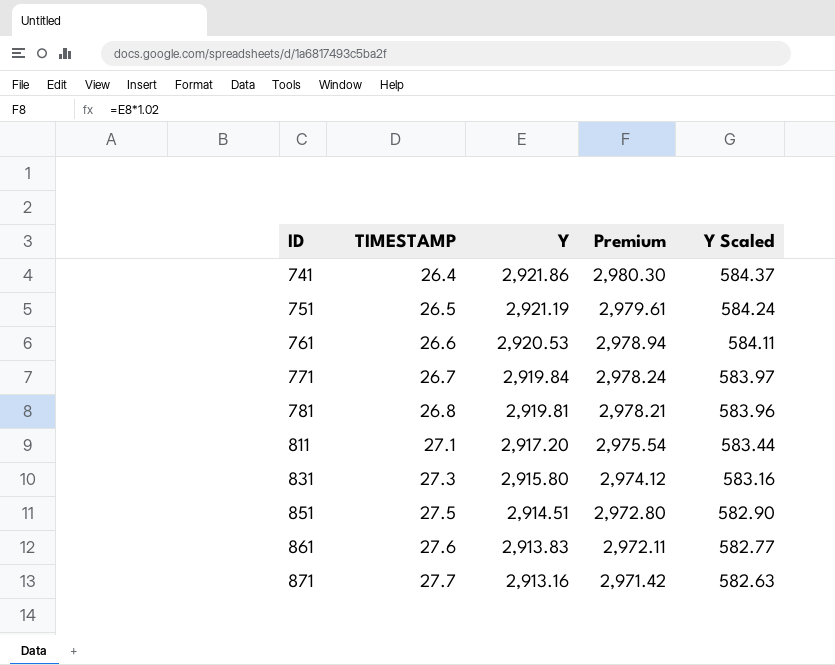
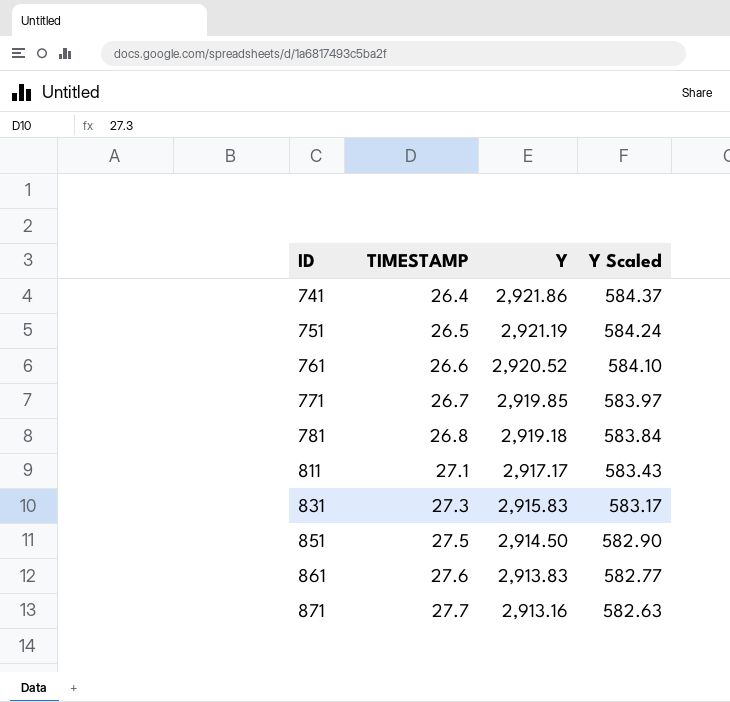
column Premium | formula: [Y] * 1.02 -> none
761 | Y: 2,920.53 -> 2,920.52
761 | Y Scaled: 584.11 -> 584.10
771 | Y: 2,919.84 -> 2,919.85
781 | Y: 2,919.81 -> 2,919.18
781 | Y Scaled: 583.96 -> 583.84
811 | Y: 2,917.20 -> 2,917.17
811 | Y Scaled: 583.44 -> 583.43
831 | Y: 2,915.80 -> 2,915.83
831 | Y Scaled: 583.16 -> 583.17
851 | Y: 2,914.51 -> 2,914.50

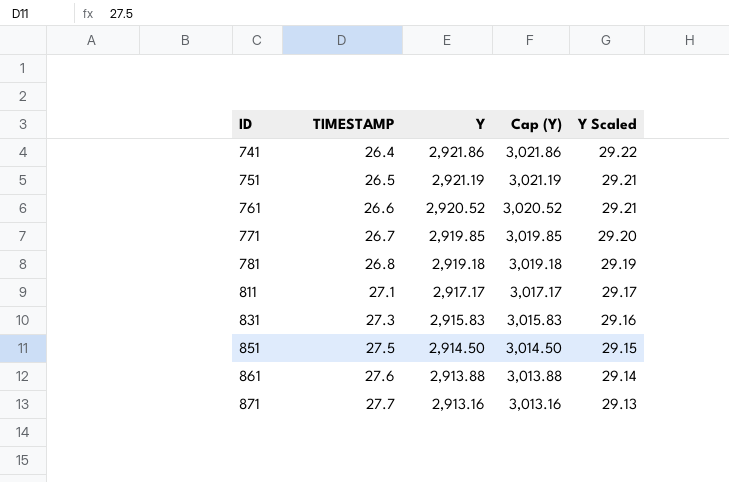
column Cap (Y) | formula: none -> [Y] + 100
column Y Scaled | formula: [Y] * 0.2 -> [Y] * 0.01
861 | Y: 2,913.83 -> 2,913.88

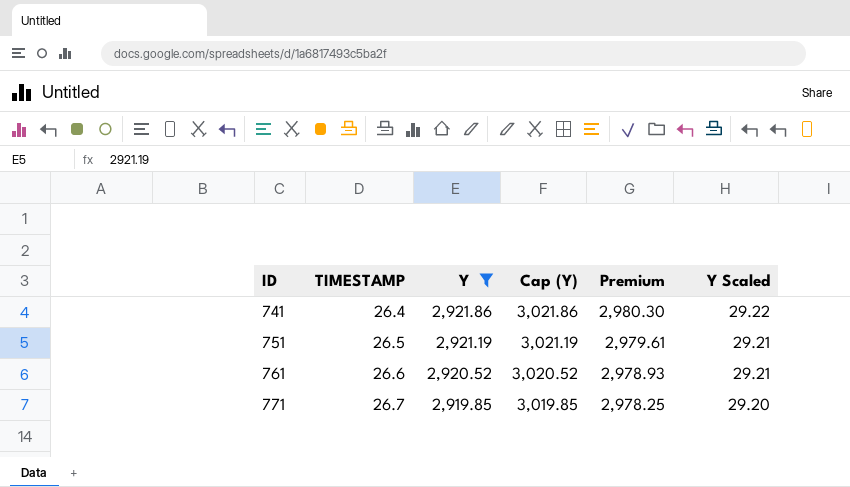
filter: none -> Y >= 2,919.85
column Premium | formula: none -> [Y] * 1.02

